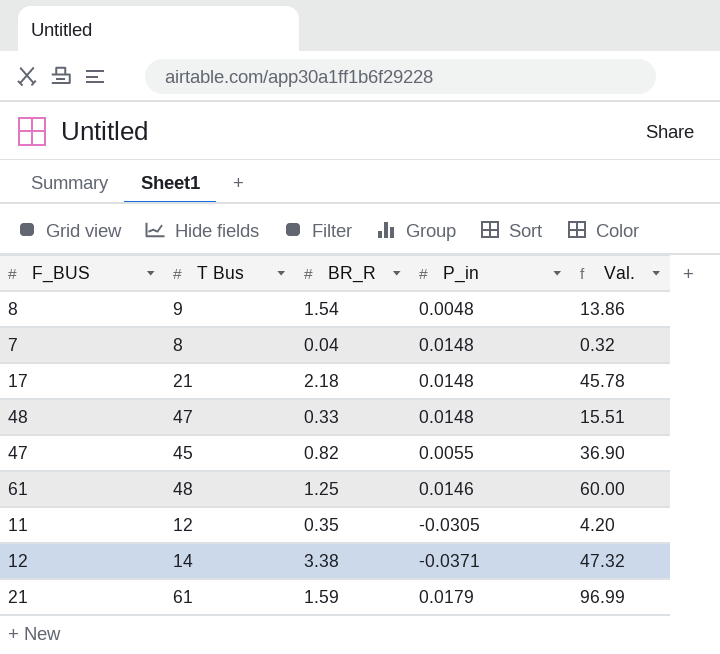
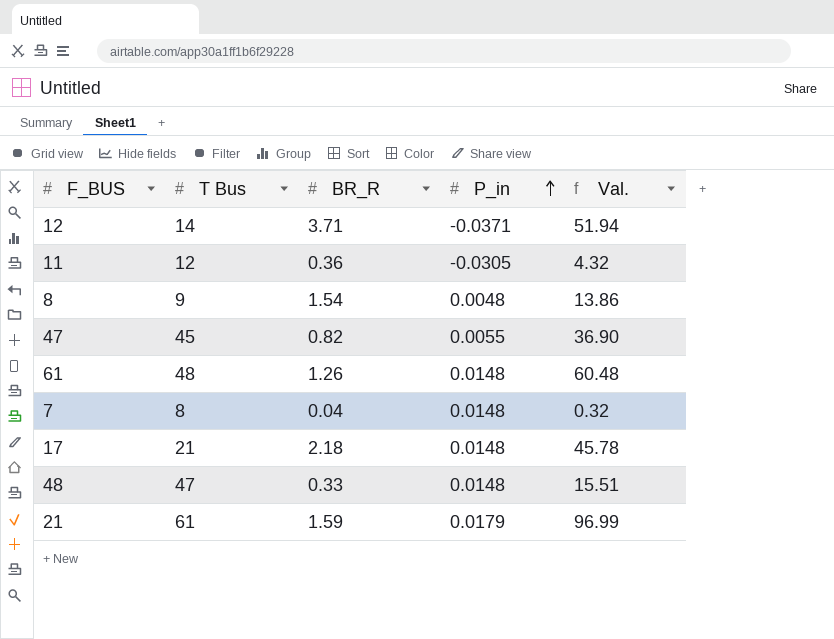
row order: none -> P_in ascending
12 | BR_R: 3.38 -> 3.71
12 | Val.: 47.32 -> 51.94
11 | BR_R: 0.35 -> 0.36
11 | Val.: 4.20 -> 4.32
61 | BR_R: 1.25 -> 1.26
61 | P_in: 0.0146 -> 0.0148
61 | Val.: 60.00 -> 60.48

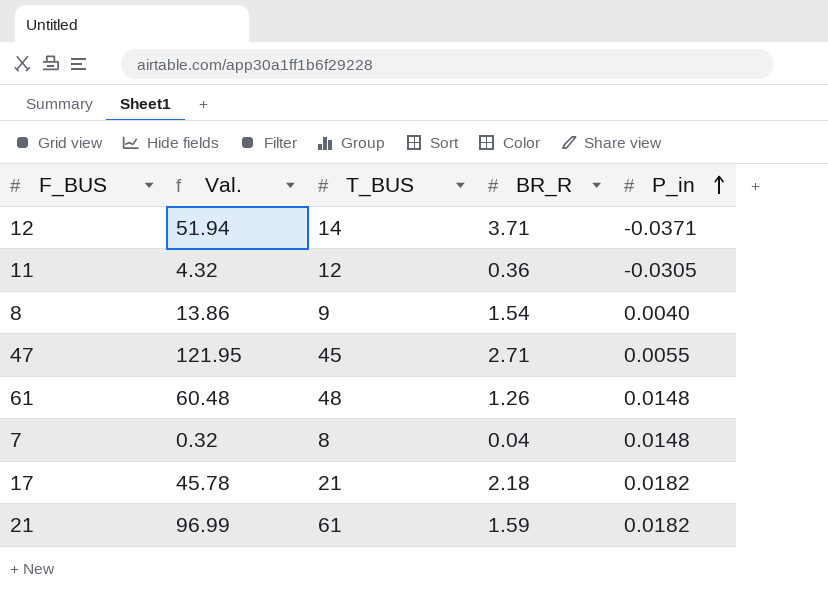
column Val. | position: 5 -> 2
column name: T Bus -> T_BUS
row 48: 47 | 0.33 | 0.0148 | 15.51 -> none
8 | P_in: 0.0048 -> 0.0040
47 | Val.: 36.90 -> 121.95
47 | BR_R: 0.82 -> 2.71
17 | P_in: 0.0148 -> 0.0182
21 | P_in: 0.0179 -> 0.0182

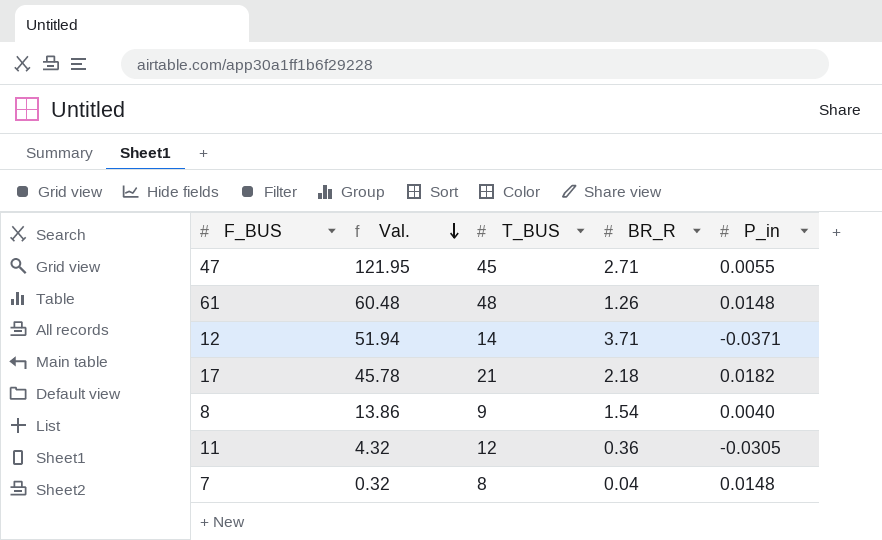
row order: P_in ascending -> Val. descending
row 21: 96.99 | 61 | 1.59 | 0.0182 -> none

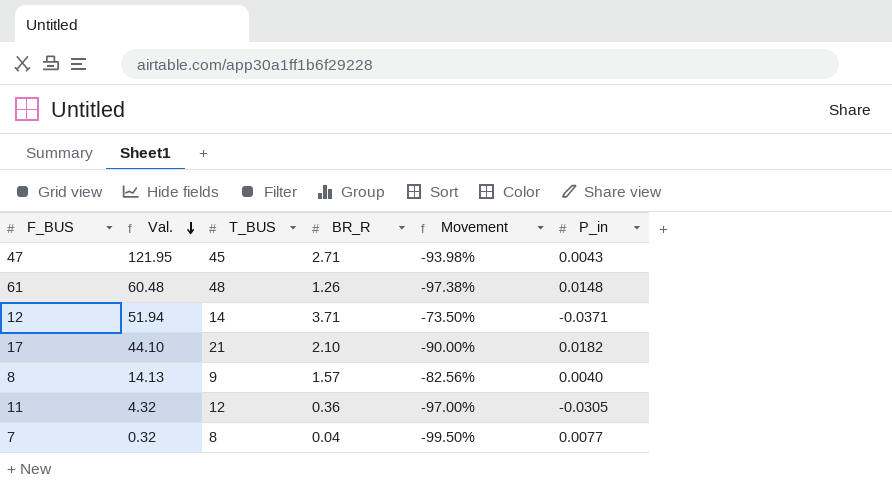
column Movement | formula: none -> ([BR_R] - [T_BUS]) / [T_BUS]
47 | P_in: 0.0055 -> 0.0043
17 | Val.: 45.78 -> 44.10
17 | BR_R: 2.18 -> 2.10
8 | Val.: 13.86 -> 14.13
8 | BR_R: 1.54 -> 1.57
7 | P_in: 0.0148 -> 0.0077

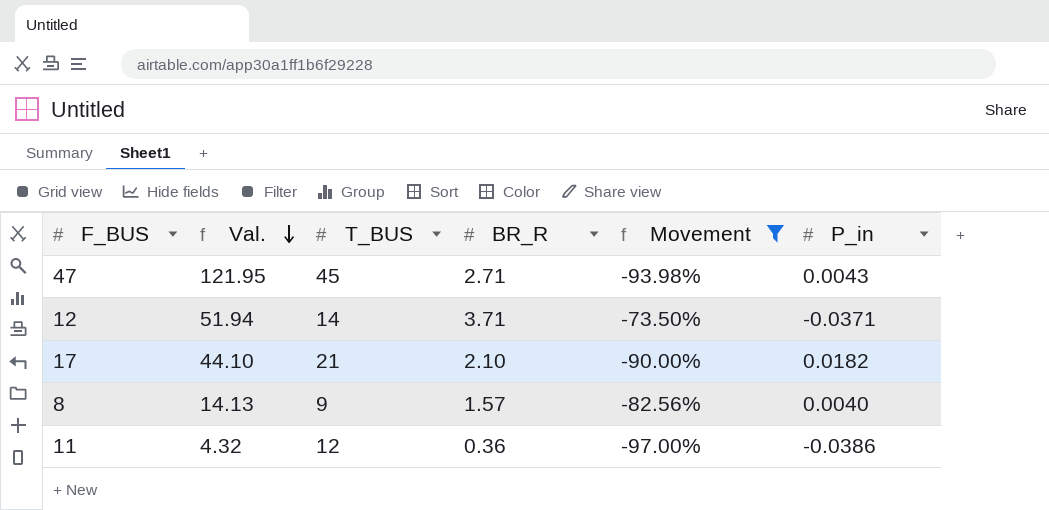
filter: none -> Movement >= -97.00%
11 | P_in: -0.0305 -> -0.0386

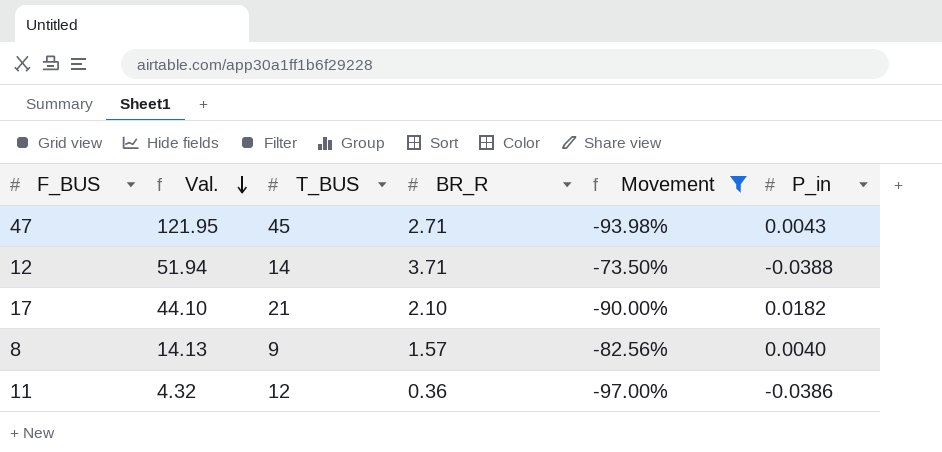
12 | P_in: -0.0371 -> -0.0388

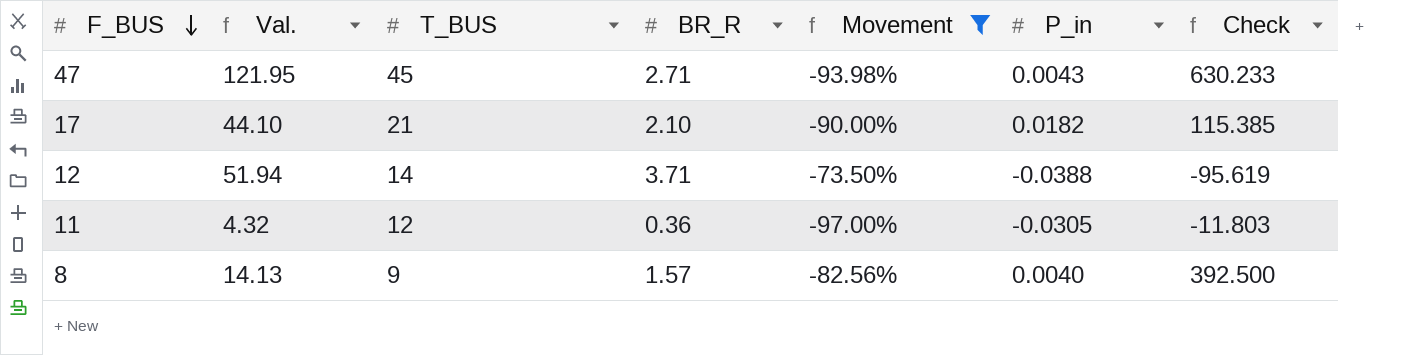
row order: Val. descending -> F_BUS descending
column Check | formula: none -> [BR_R] / [P_in]
11 | P_in: -0.0386 -> -0.0305

